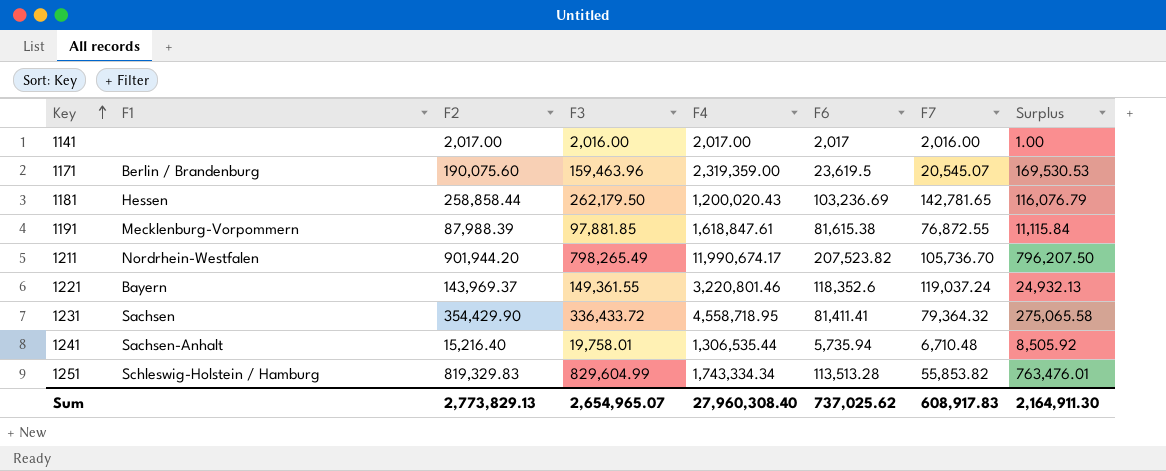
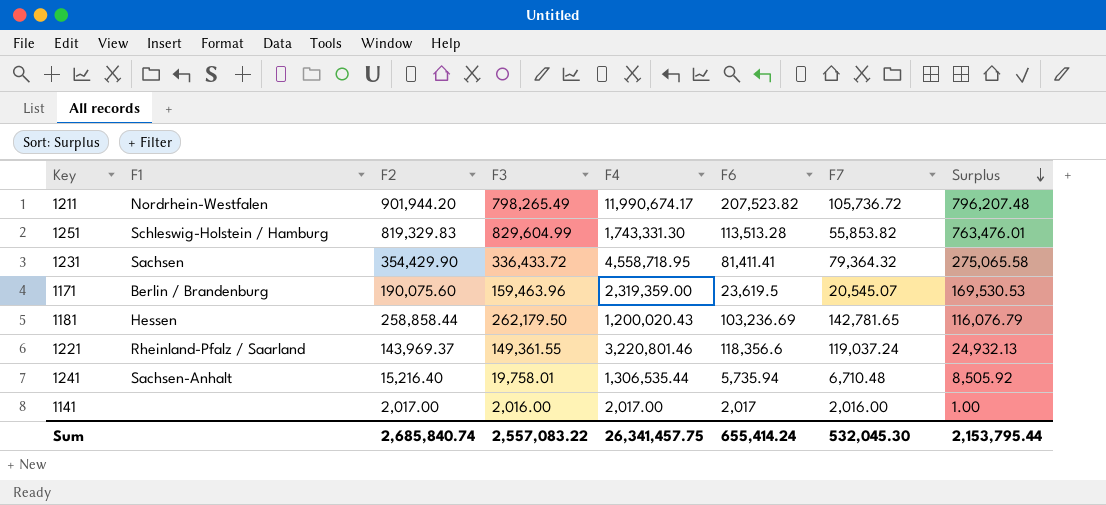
row order: Key ascending -> Surplus descending
row 1191: Mecklenburg-Vorpommern | 87,988.39 | 97,881.85 | 1,618,847.61 | 81,615.38 | 76,872.55 | 11,115.84 -> none
1211 | F7: 105,736.70 -> 105,736.72
1211 | Surplus: 796,207.50 -> 796,207.48
1251 | F4: 1,743,334.34 -> 1,743,331.30
1221 | F1: Bayern -> Rheinland-Pfalz / Saarland
1221 | F6: 118,352.6 -> 118,356.6
Sum | F2: 2,773,829.13 -> 2,685,840.74
Sum | F3: 2,654,965.07 -> 2,557,083.22
Sum | F4: 27,960,308.40 -> 26,341,457.75
Sum | F6: 737,025.62 -> 655,414.24
Sum | F7: 608,917.83 -> 532,045.30
Sum | Surplus: 2,164,911.30 -> 2,153,795.44

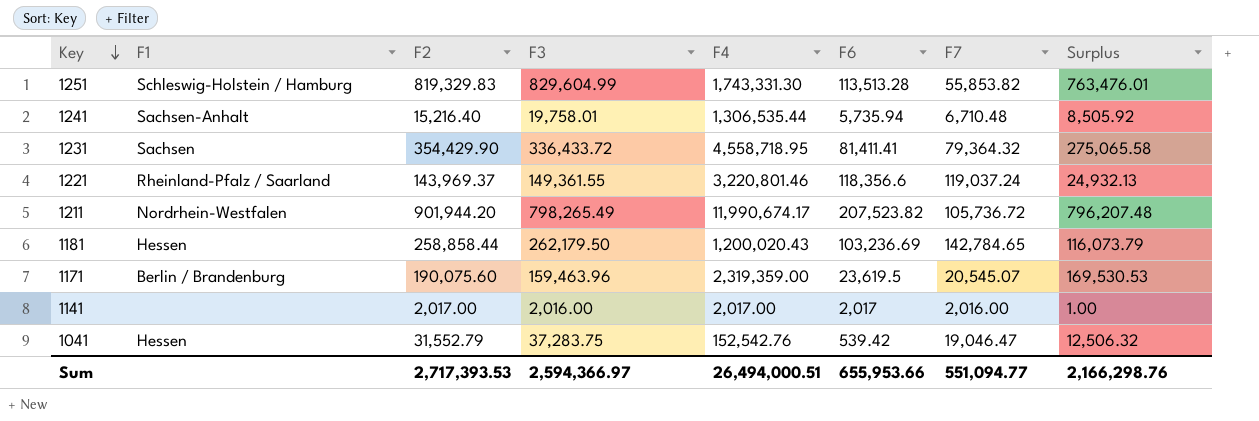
row order: Surplus descending -> Key descending
1181 | F7: 142,781.65 -> 142,784.65
1181 | Surplus: 116,076.79 -> 116,073.79
row 1041: none -> Hessen | 31,552.79 | 37,283.75 | 152,542.76 | 539.42 | 19,046.47 | 12,506.32
Sum | F2: 2,685,840.74 -> 2,717,393.53
Sum | F3: 2,557,083.22 -> 2,594,366.97
Sum | F4: 26,341,457.75 -> 26,494,000.51
Sum | F6: 655,414.24 -> 655,953.66
Sum | F7: 532,045.30 -> 551,094.77
Sum | Surplus: 2,153,795.44 -> 2,166,298.76

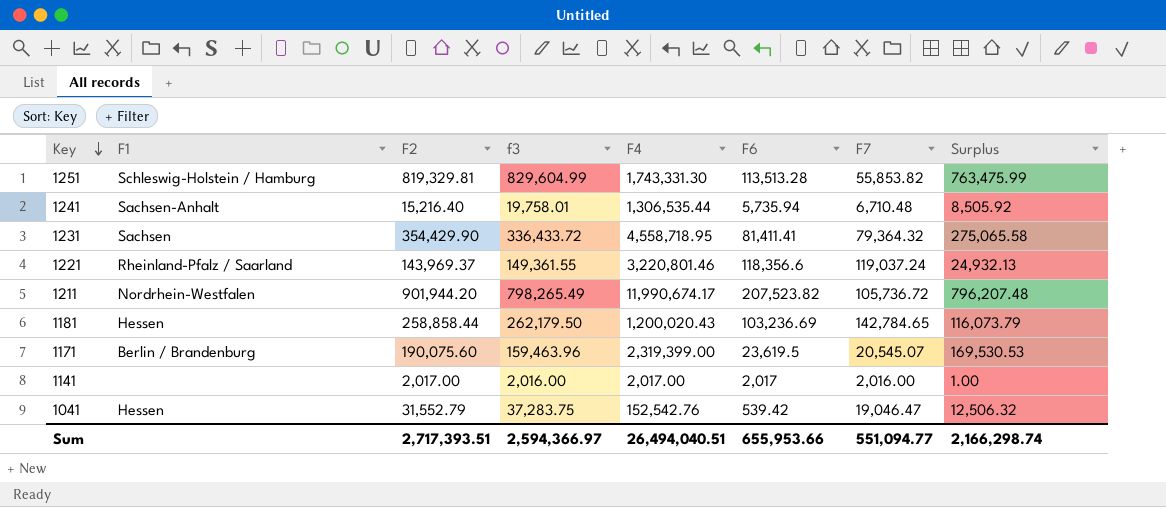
column name: F3 -> f3
1251 | F2: 819,329.83 -> 819,329.81
1251 | Surplus: 763,476.01 -> 763,475.99
1171 | F4: 2,319,359.00 -> 2,319,399.00
Sum | F2: 2,717,393.53 -> 2,717,393.51
Sum | F4: 26,494,000.51 -> 26,494,040.51
Sum | Surplus: 2,166,298.76 -> 2,166,298.74

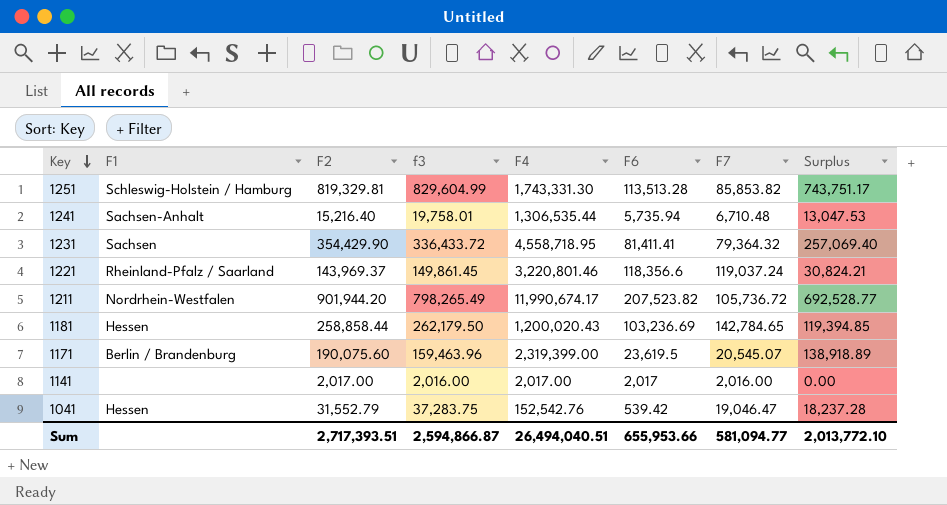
column Surplus | formula: [F2] - [F7] -> [f3] - [F7]
1251 | F7: 55,853.82 -> 85,853.82
1221 | f3: 149,361.55 -> 149,861.45
Sum | f3: 2,594,366.97 -> 2,594,866.87
Sum | F7: 551,094.77 -> 581,094.77
Sum | Surplus: 2,166,298.74 -> 2,013,772.10

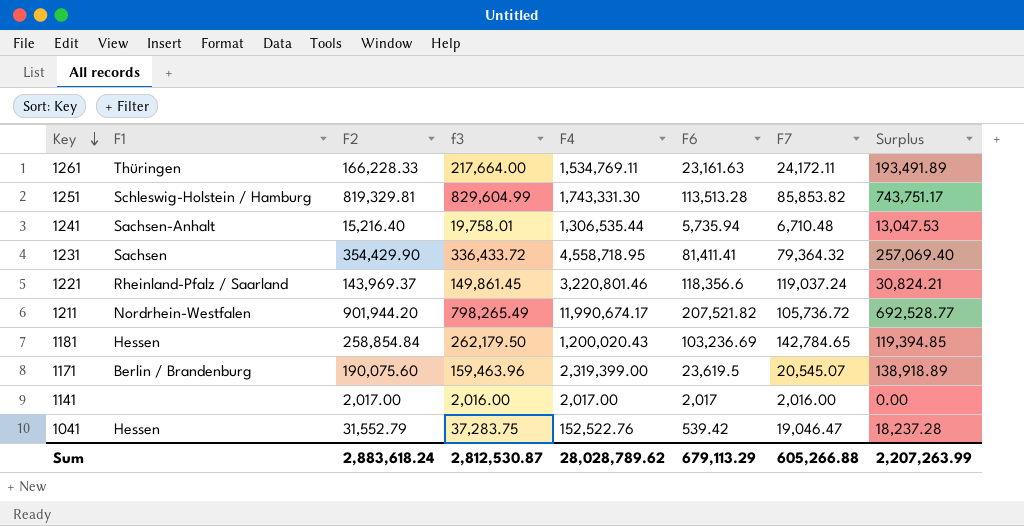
row 1261: none -> Thüringen | 166,228.33 | 217,664.00 | 1,534,769.11 | 23,161.63 | 24,172.11 | 193,491.89
1211 | F6: 207,523.82 -> 207,521.82
1181 | F2: 258,858.44 -> 258,854.84
1041 | F4: 152,542.76 -> 152,522.76
Sum | F2: 2,717,393.51 -> 2,883,618.24
Sum | f3: 2,594,866.87 -> 2,812,530.87
Sum | F4: 26,494,040.51 -> 28,028,789.62
Sum | F6: 655,953.66 -> 679,113.29
Sum | F7: 581,094.77 -> 605,266.88
Sum | Surplus: 2,013,772.10 -> 2,207,263.99

